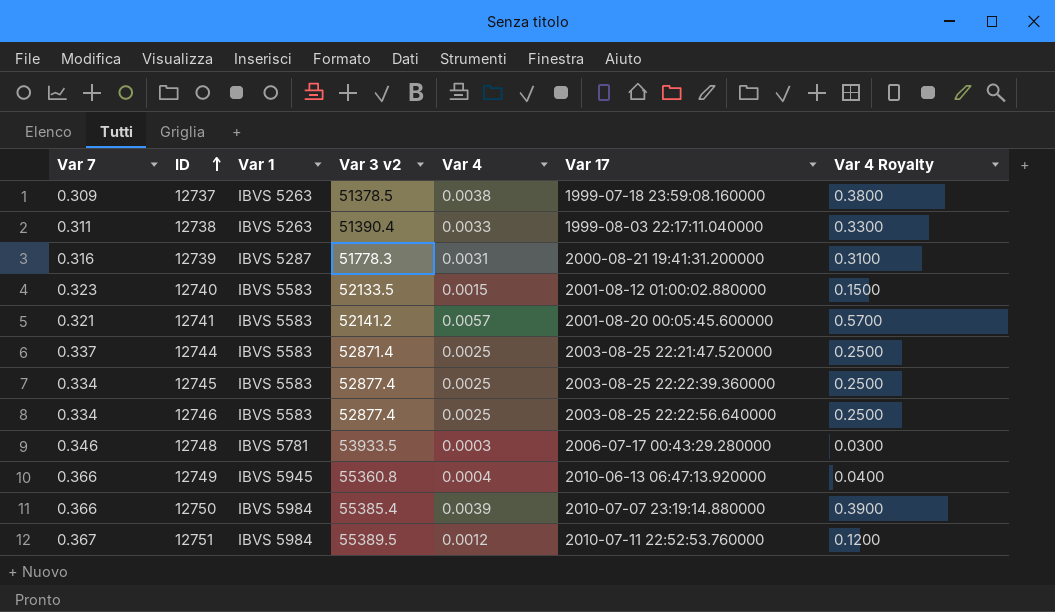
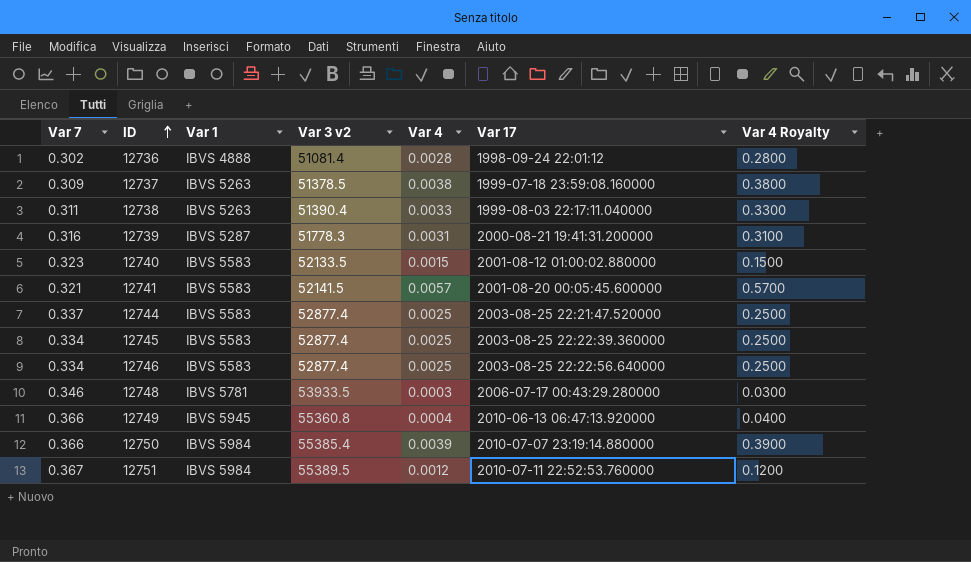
row 12736: none -> 0.302 | IBVS 4888 | 51081.4 | 0.0028 | 1998-09-24 22:01:12 | 0.2800
12741 | Var 3 v2: 52141.2 -> 52141.5
12744 | Var 3 v2: 52871.4 -> 52877.4

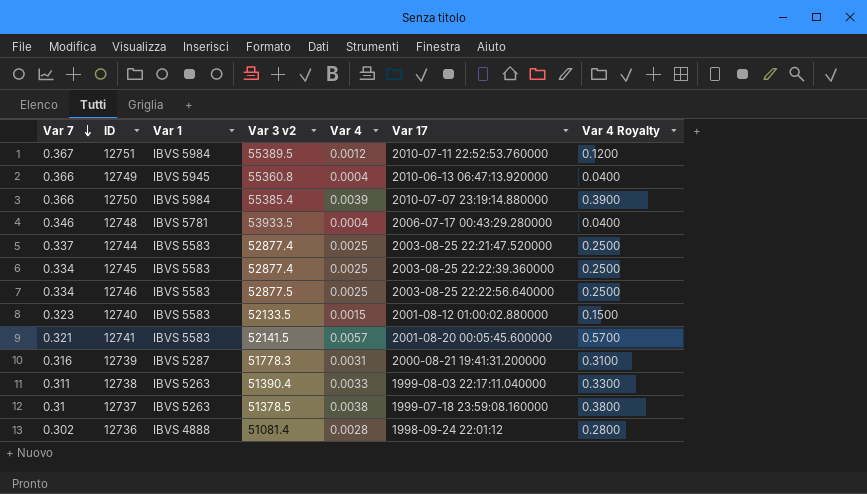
row order: ID ascending -> Var 7 descending
12748 | Var 4: 0.0003 -> 0.0004
12748 | Var 4 Royalty: 0.0300 -> 0.0400
12746 | Var 3 v2: 52877.4 -> 52877.5
12737 | Var 7: 0.309 -> 0.31

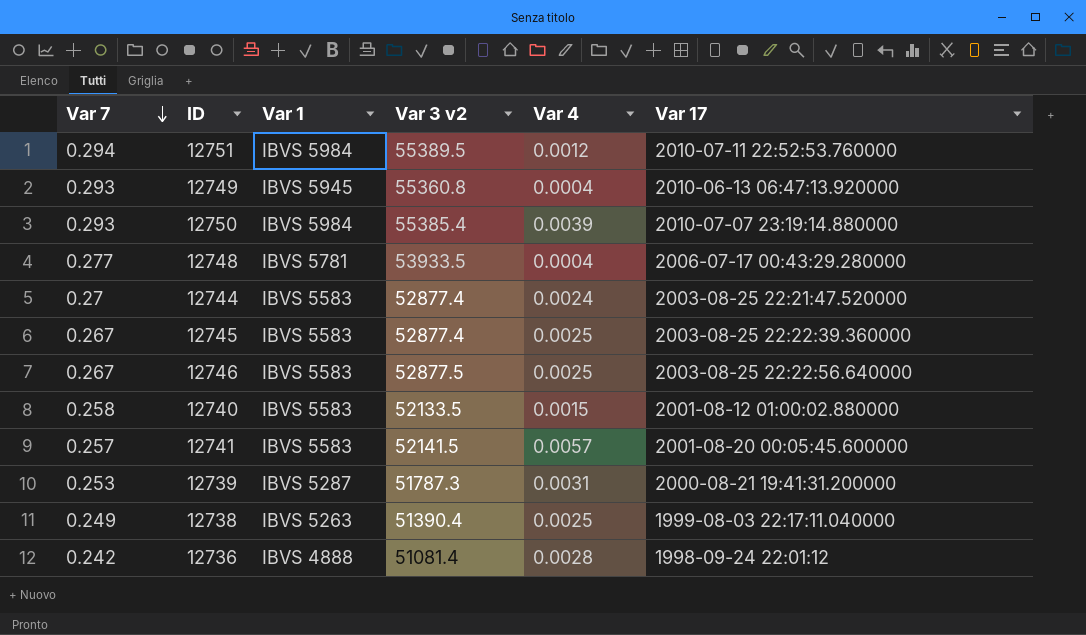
column Var 4 Royalty | formula: [Var 4] * 100 -> none
row 12737: 0.31 | IBVS 5263 | 51378.5 | 0.0038 | 1999-07-18 23:59:08.160000 | 0.3800 -> none
12751 | Var 7: 0.367 -> 0.294
12749 | Var 7: 0.366 -> 0.293
12750 | Var 7: 0.366 -> 0.293
12748 | Var 7: 0.346 -> 0.277
12744 | Var 7: 0.337 -> 0.27
12744 | Var 4: 0.0025 -> 0.0024
12745 | Var 7: 0.334 -> 0.267
12746 | Var 7: 0.334 -> 0.267
12740 | Var 7: 0.323 -> 0.258
12741 | Var 7: 0.321 -> 0.257
12739 | Var 7: 0.316 -> 0.253
12739 | Var 3 v2: 51778.3 -> 51787.3
12738 | Var 7: 0.311 -> 0.249
12738 | Var 4: 0.0033 -> 0.0025
12736 | Var 7: 0.302 -> 0.242

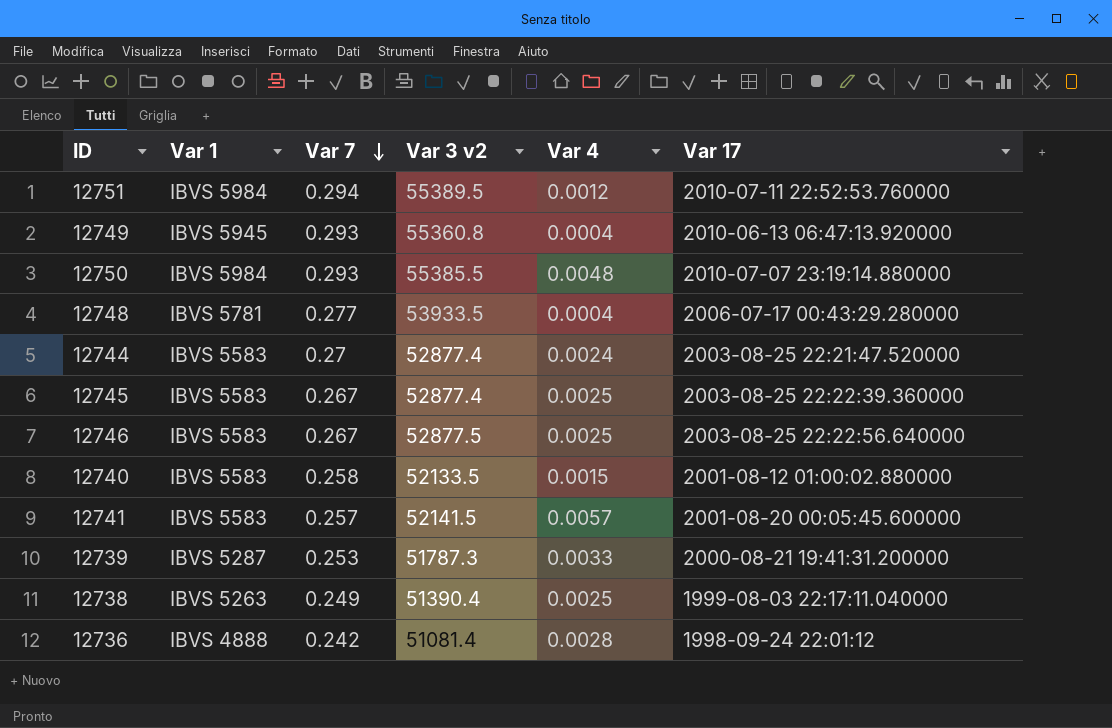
column Var 7 | position: 1 -> 3
12750 | Var 3 v2: 55385.4 -> 55385.5
12750 | Var 4: 0.0039 -> 0.0048
12739 | Var 4: 0.0031 -> 0.0033

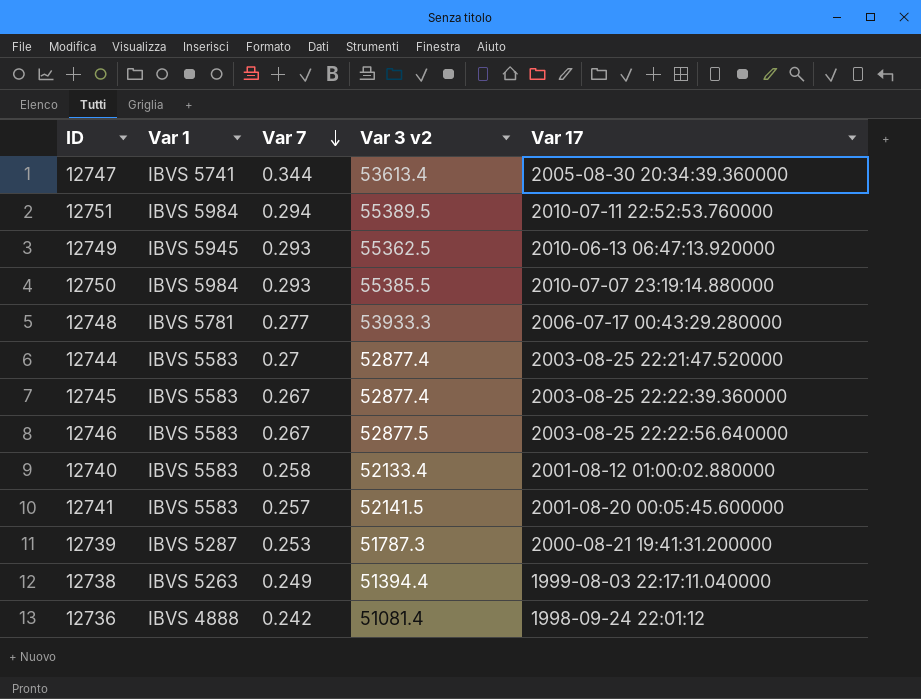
column Var 4 | position: 5 -> none
row 12747: none -> IBVS 5741 | 0.344 | 53613.4 | 2005-08-30 20:34:39.360000
12749 | Var 3 v2: 55360.8 -> 55362.5
12748 | Var 3 v2: 53933.5 -> 53933.3
12740 | Var 3 v2: 52133.5 -> 52133.4
12738 | Var 3 v2: 51390.4 -> 51394.4

